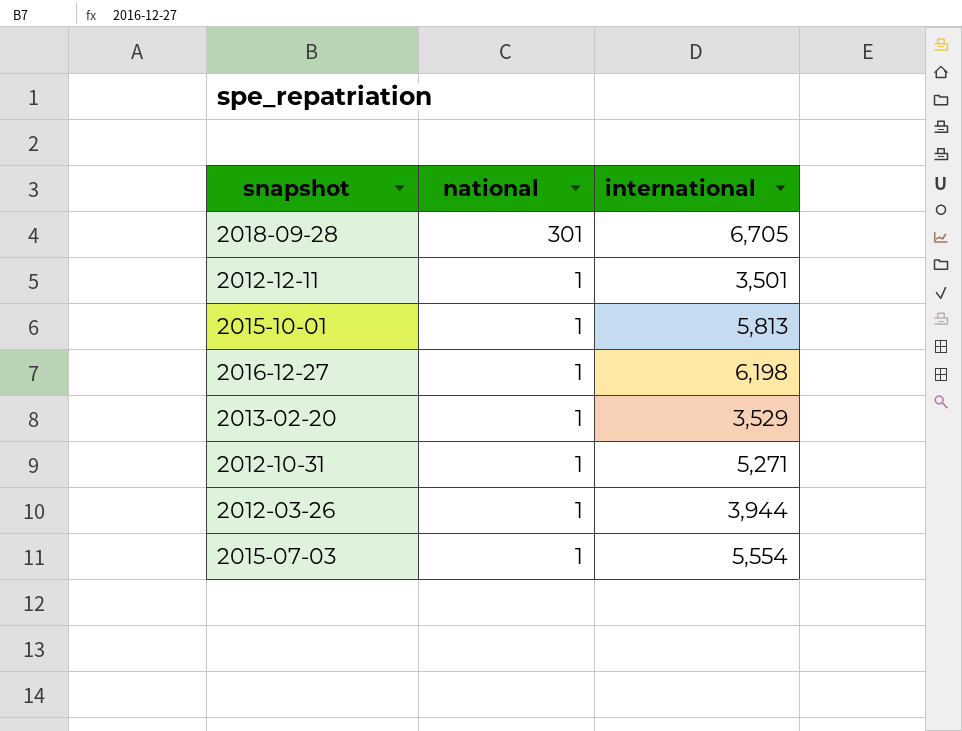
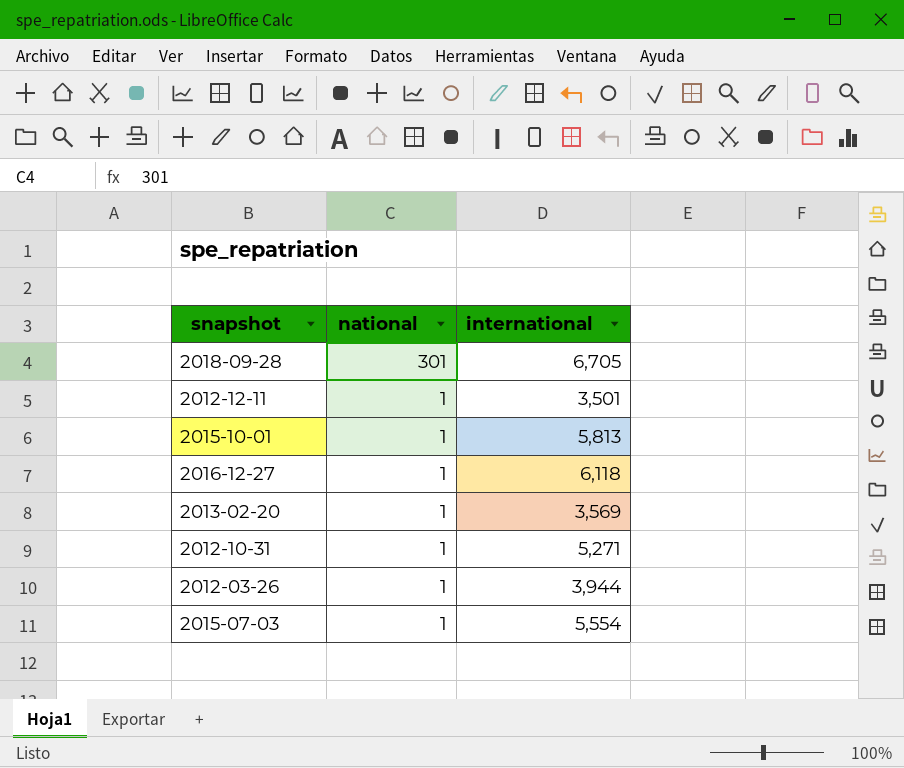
2016-12-27 | international: 6,198 -> 6,118
2013-02-20 | international: 3,529 -> 3,569

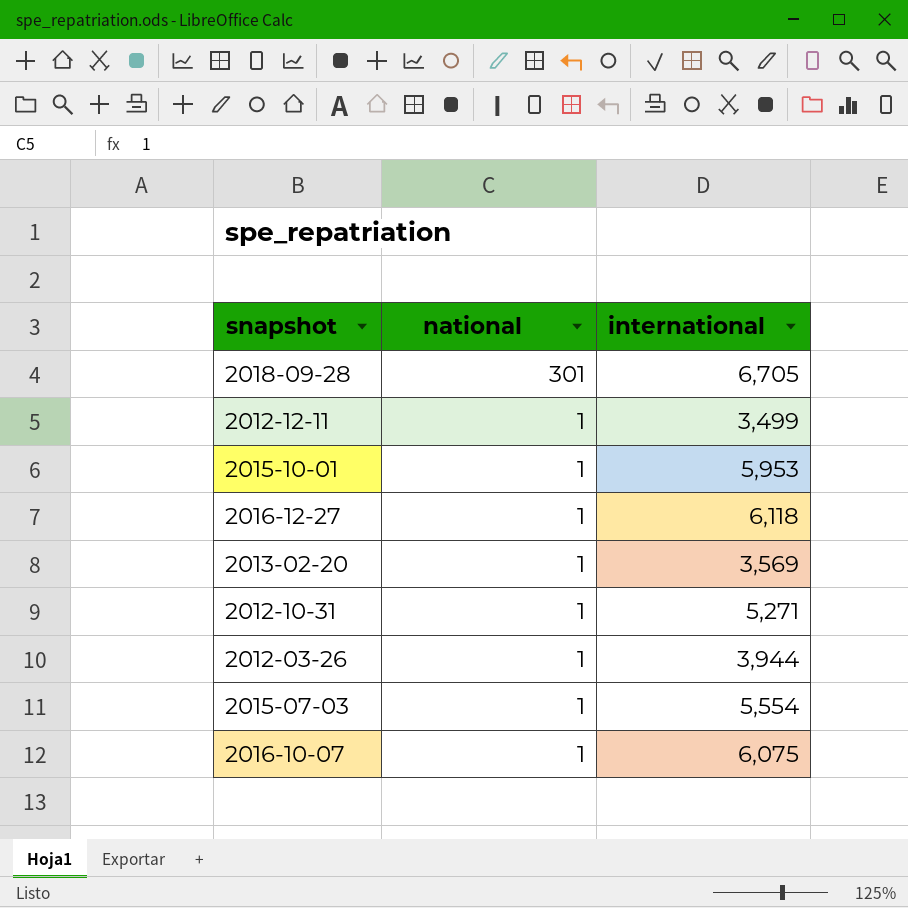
2012-12-11 | international: 3,501 -> 3,499
2015-10-01 | international: 5,813 -> 5,953
row 2016-10-07: none -> 1 | 6,075

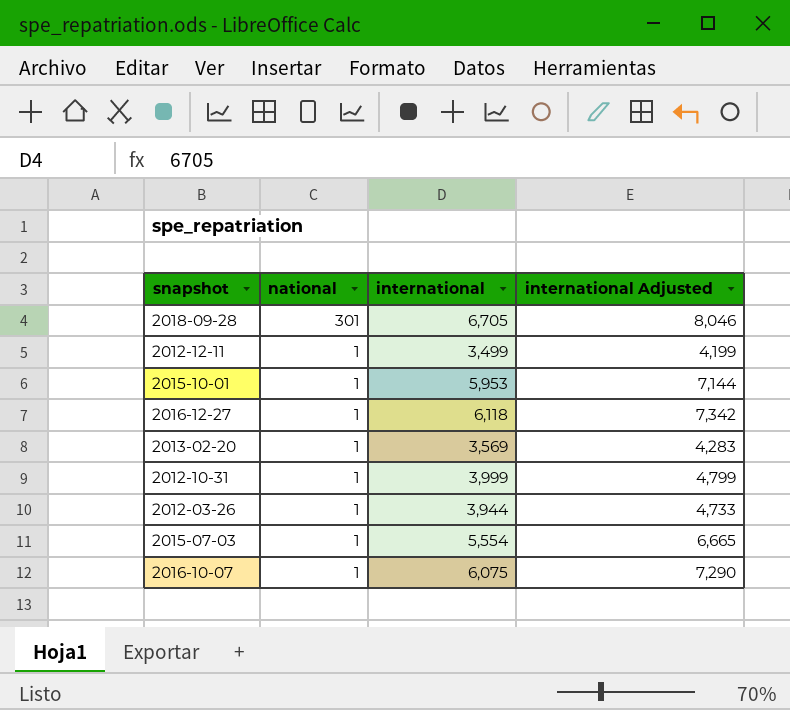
column international Adjusted | formula: none -> [international] * 1.2
2012-10-31 | international: 5,271 -> 3,999

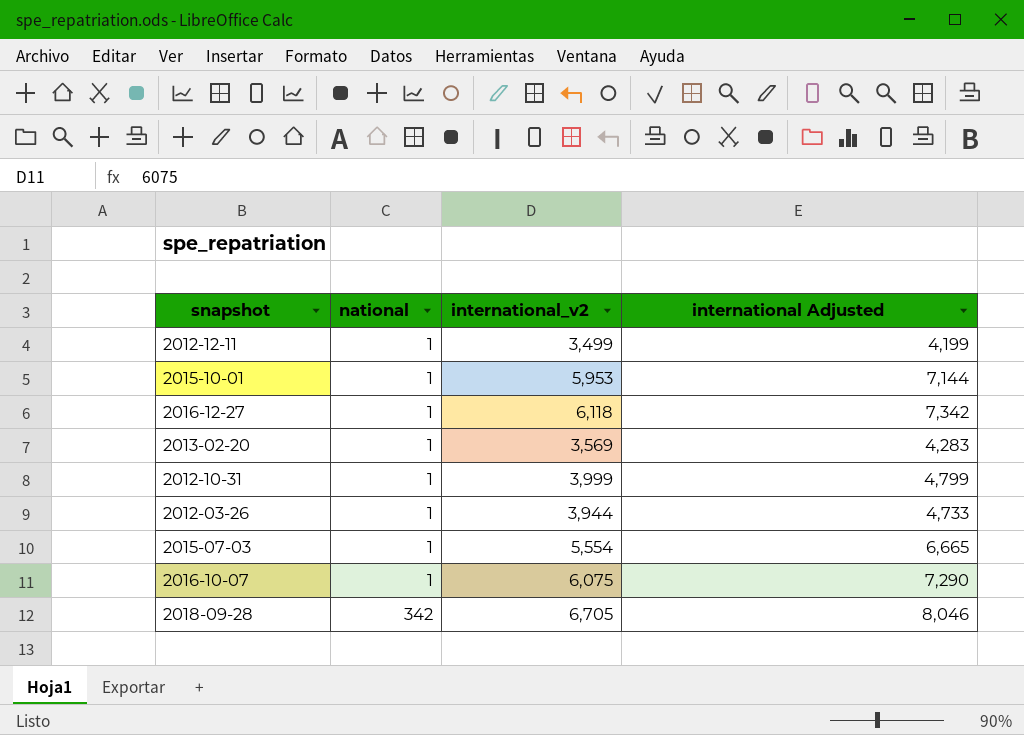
row order: national descending -> national ascending
column name: international -> international_v2
2018-09-28 | national: 301 -> 342

